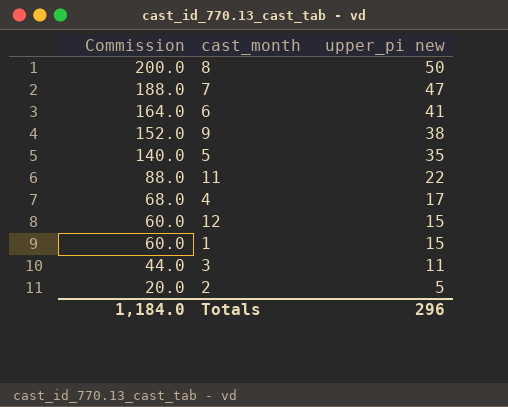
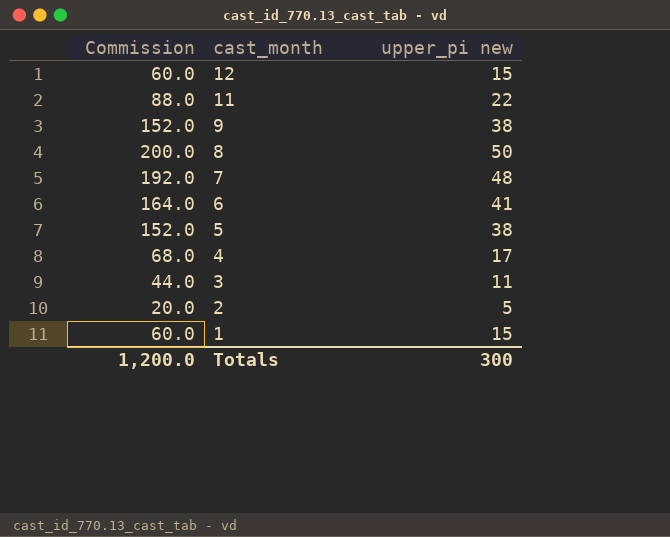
row order: Commission descending -> cast_month descending
7 | Commission: 188.0 -> 192.0
7 | upper_pi new: 47 -> 48
5 | Commission: 140.0 -> 152.0
5 | upper_pi new: 35 -> 38
Totals | Commission: 1,184.0 -> 1,200.0
Totals | upper_pi new: 296 -> 300

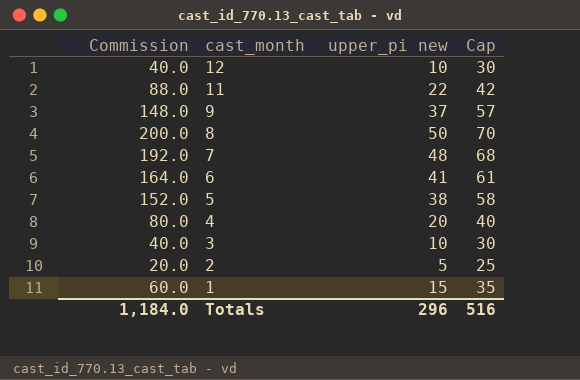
column Cap | formula: none -> [upper_pi new] + 20
12 | Commission: 60.0 -> 40.0
12 | upper_pi new: 15 -> 10
9 | Commission: 152.0 -> 148.0
9 | upper_pi new: 38 -> 37
4 | Commission: 68.0 -> 80.0
4 | upper_pi new: 17 -> 20
3 | Commission: 44.0 -> 40.0
3 | upper_pi new: 11 -> 10
Totals | Commission: 1,200.0 -> 1,184.0
Totals | upper_pi new: 300 -> 296

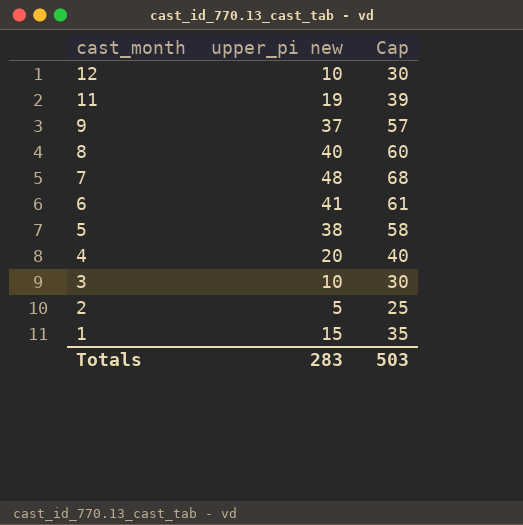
column Commission | formula: [upper_pi new] * 4 -> none
11 | upper_pi new: 22 -> 19
11 | Cap: 42 -> 39
8 | upper_pi new: 50 -> 40
8 | Cap: 70 -> 60
Totals | upper_pi new: 296 -> 283
Totals | Cap: 516 -> 503

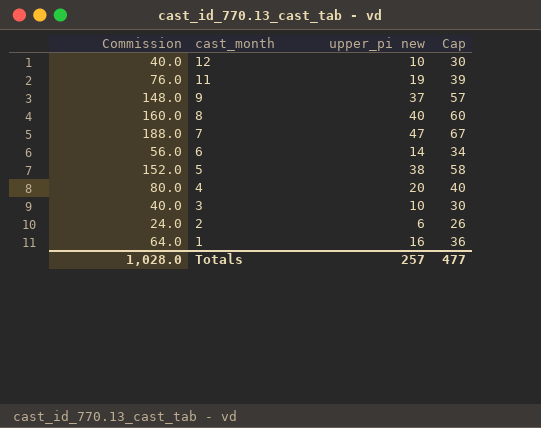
column Commission | formula: none -> [upper_pi new] * 4
7 | upper_pi new: 48 -> 47
7 | Cap: 68 -> 67
6 | upper_pi new: 41 -> 14
6 | Cap: 61 -> 34
2 | upper_pi new: 5 -> 6
2 | Cap: 25 -> 26
1 | upper_pi new: 15 -> 16
1 | Cap: 35 -> 36
Totals | upper_pi new: 283 -> 257
Totals | Cap: 503 -> 477

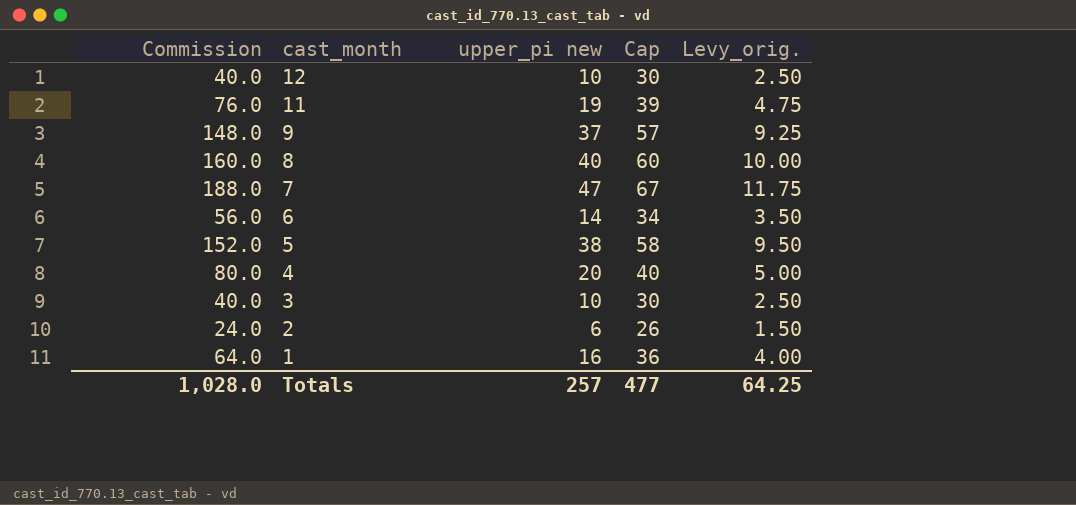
column Levy_orig. | formula: none -> [upper_pi new] * 0.25

